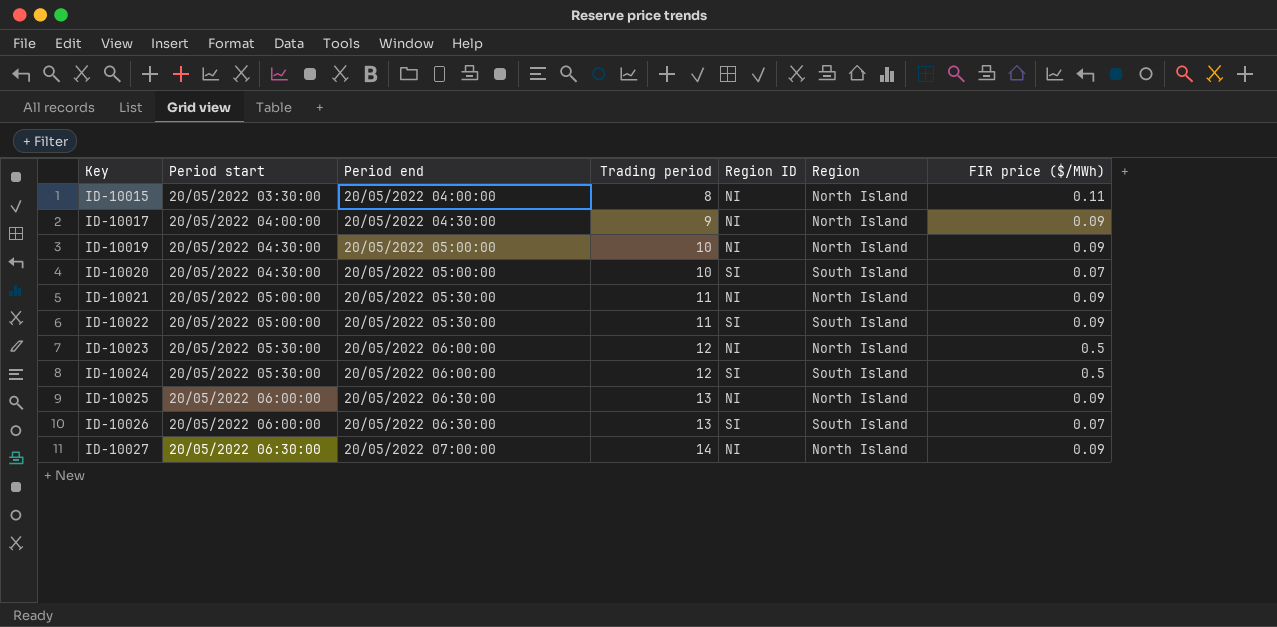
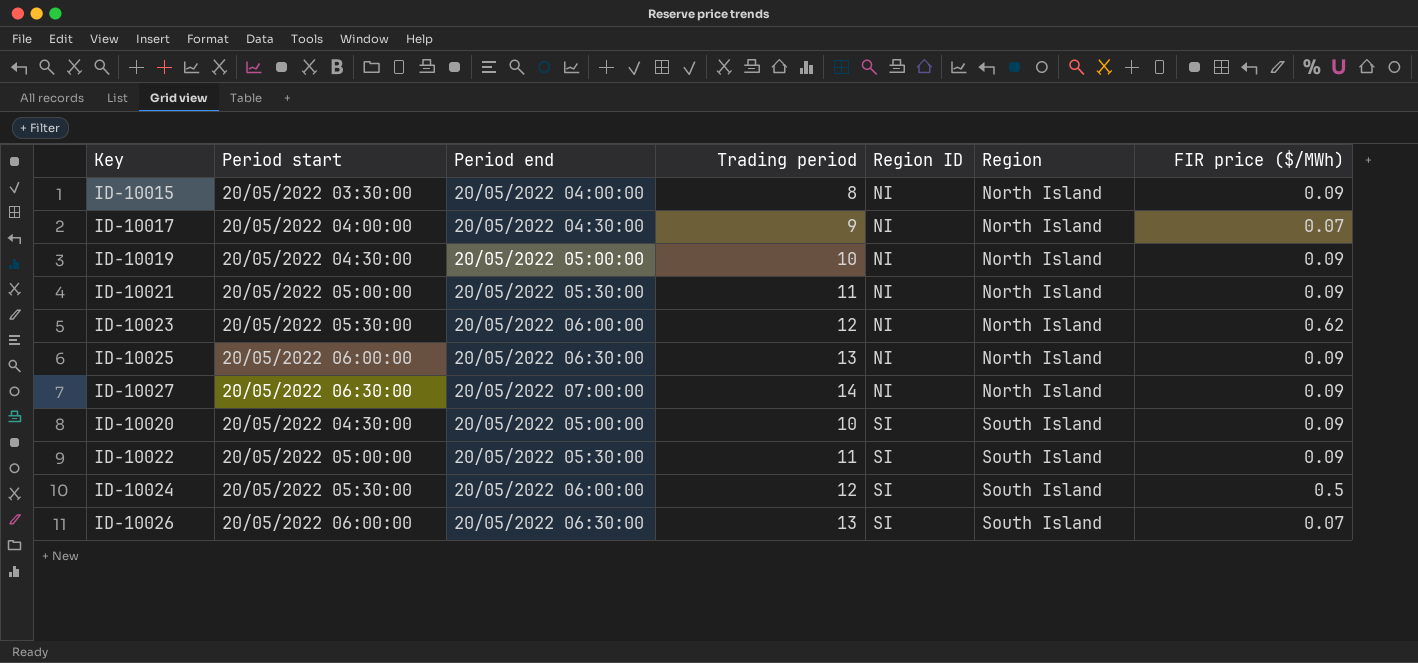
row order: Key ascending -> Region ID ascending
ID-10015 | FIR price ($/MWh): 0.11 -> 0.09
ID-10017 | FIR price ($/MWh): 0.09 -> 0.07
ID-10023 | FIR price ($/MWh): 0.5 -> 0.62
ID-10020 | FIR price ($/MWh): 0.07 -> 0.09

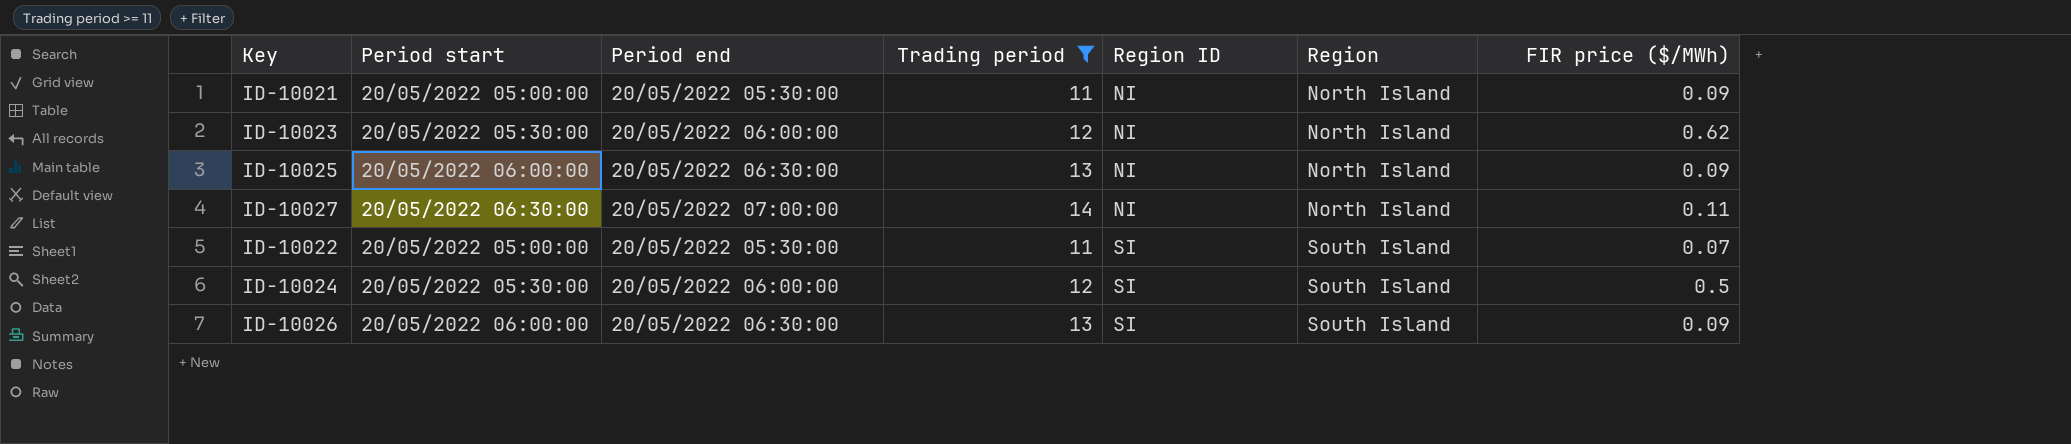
filter: none -> Trading period >= 11
ID-10027 | FIR price ($/MWh): 0.09 -> 0.11
ID-10022 | FIR price ($/MWh): 0.09 -> 0.07
ID-10026 | FIR price ($/MWh): 0.07 -> 0.09

